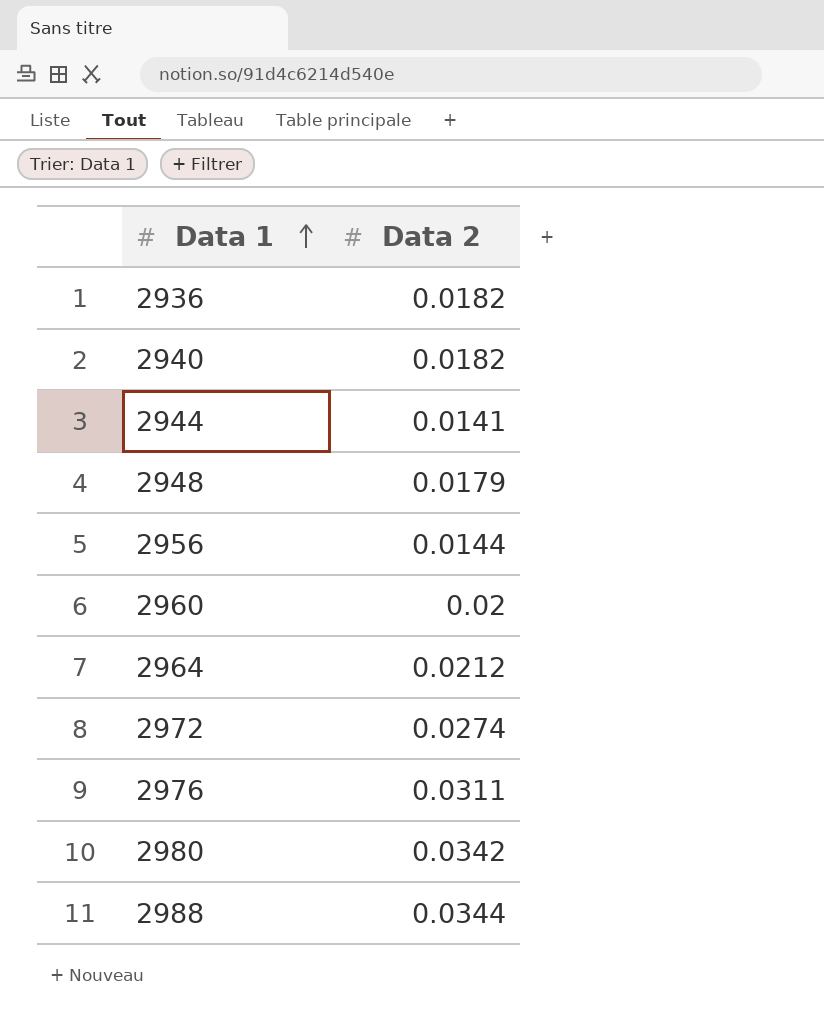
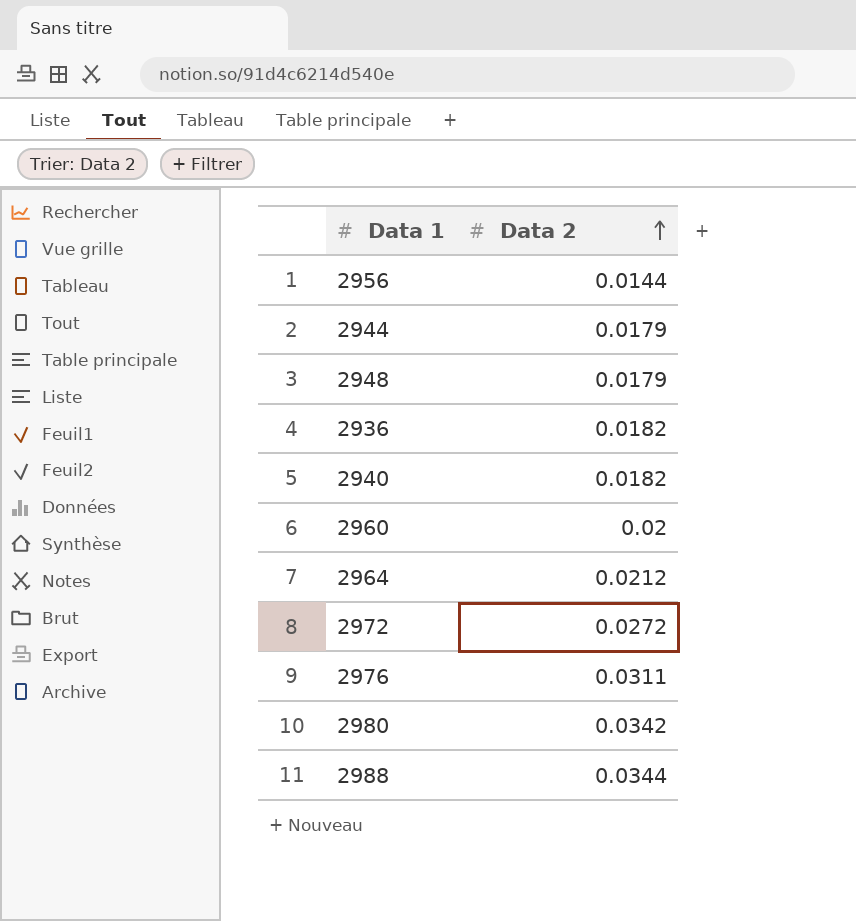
row order: Data 1 ascending -> Data 2 ascending
2944 | Data 2: 0.0141 -> 0.0179
2972 | Data 2: 0.0274 -> 0.0272

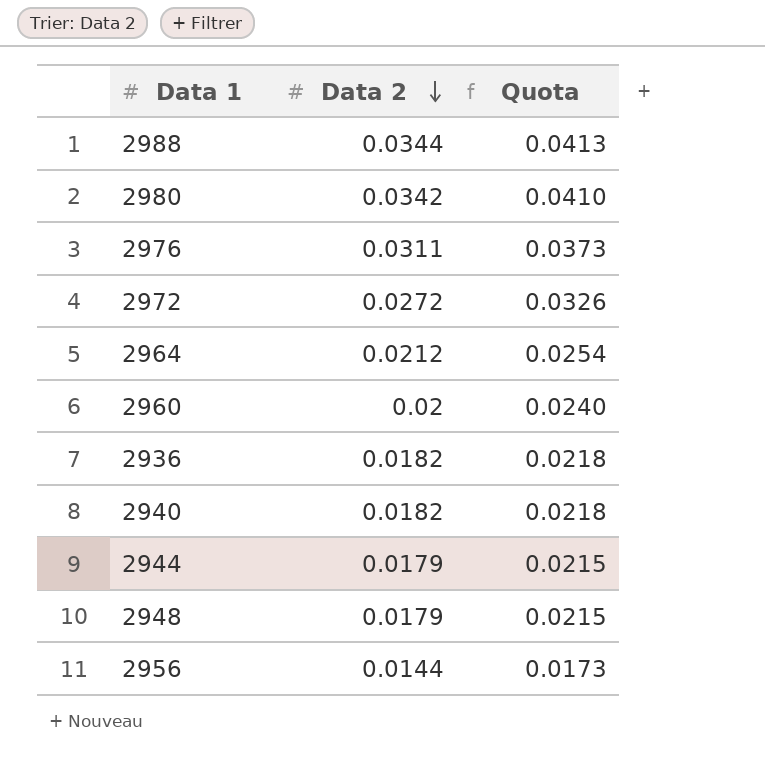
row order: Data 2 ascending -> Data 2 descending
column Quota | formula: none -> [Data 2] * 1.2

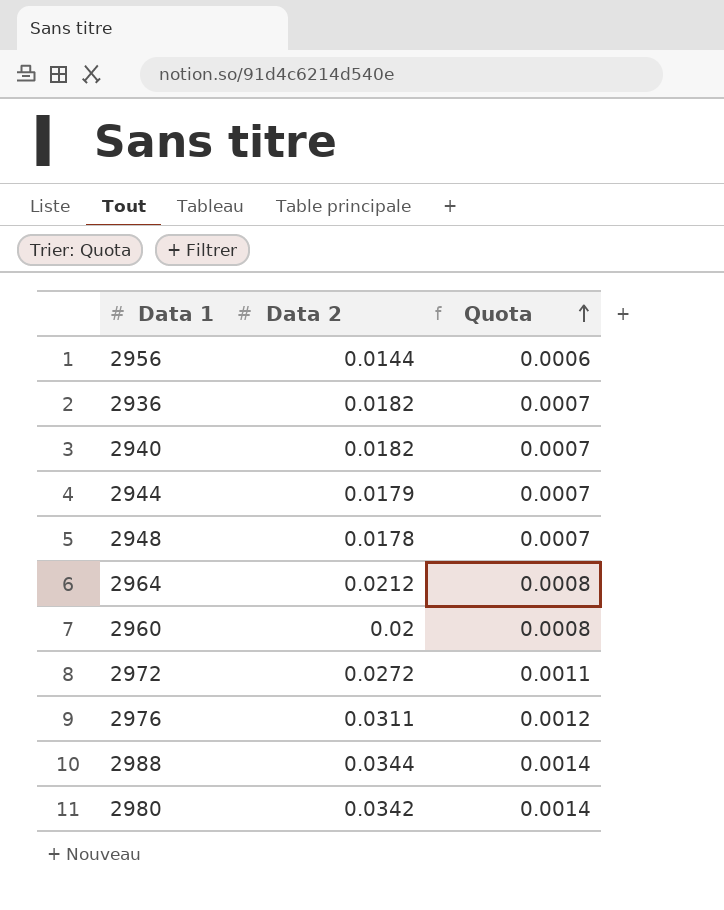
row order: Data 2 descending -> Quota ascending
column Quota | formula: [Data 2] * 1.2 -> [Data 2] * 0.04
2948 | Data 2: 0.0179 -> 0.0178

